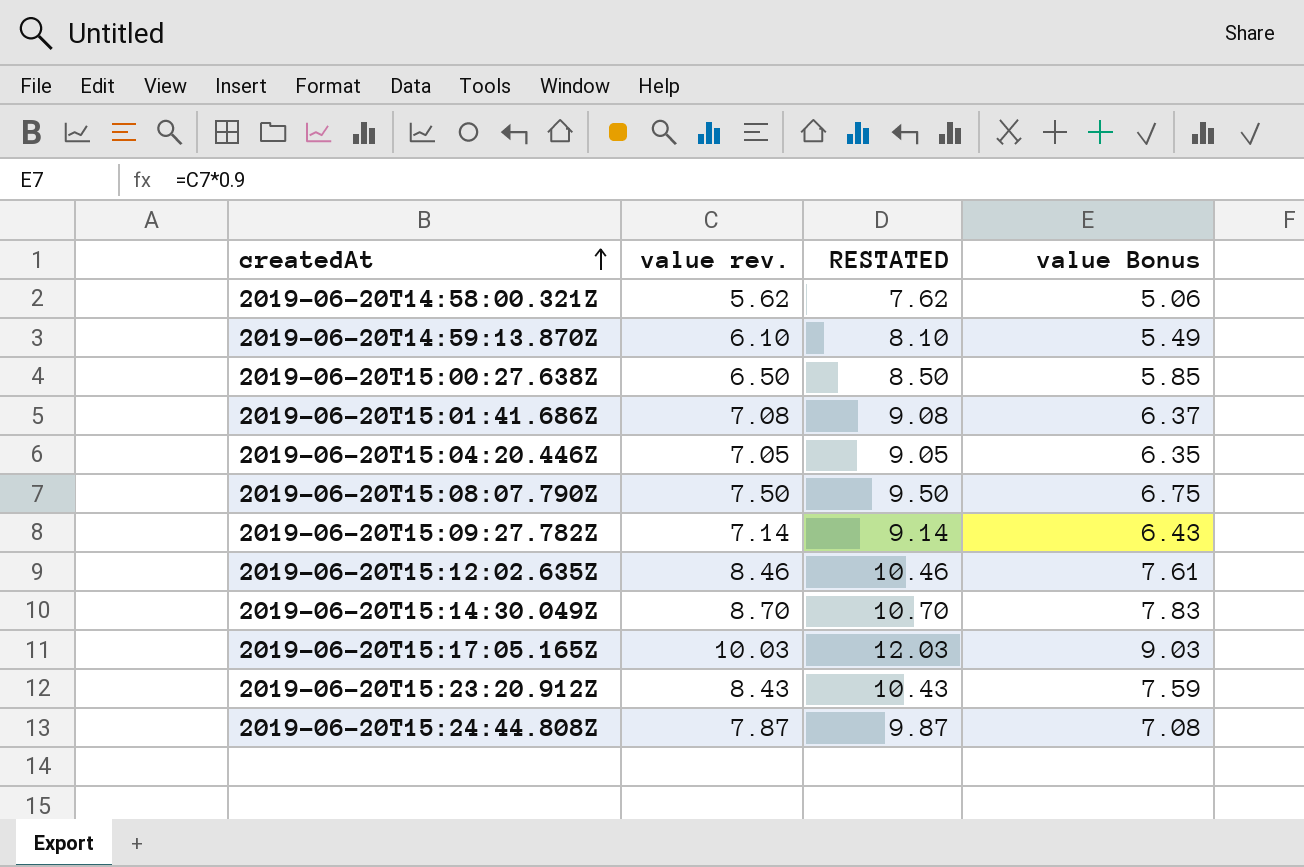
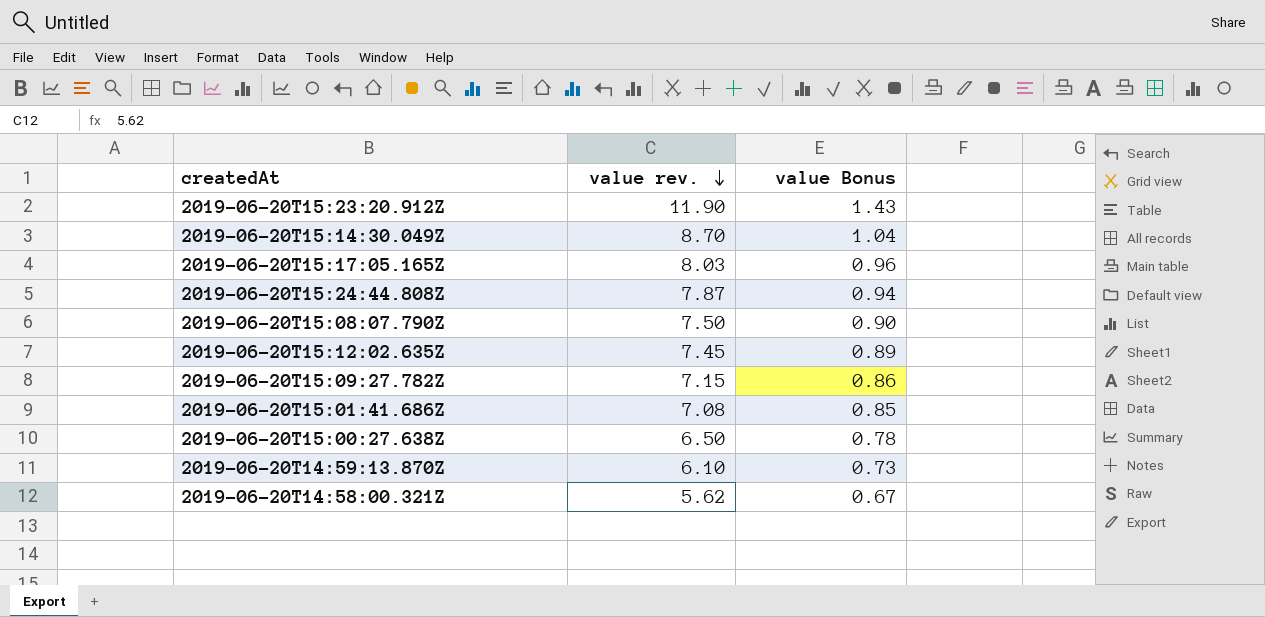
row order: createdAt ascending -> value rev. descending
column RESTATED | formula: [value rev.] + 2 -> none
column value Bonus | formula: [value rev.] * 0.9 -> [value rev.] * 0.12
row 2019-06-20T15:04:20.446Z: 7.05 | 9.05 | 6.35 -> none
2019-06-20T15:23:20.912Z | value rev.: 8.43 -> 11.90
2019-06-20T15:17:05.165Z | value rev.: 10.03 -> 8.03
2019-06-20T15:12:02.635Z | value rev.: 8.46 -> 7.45
2019-06-20T15:09:27.782Z | value rev.: 7.14 -> 7.15

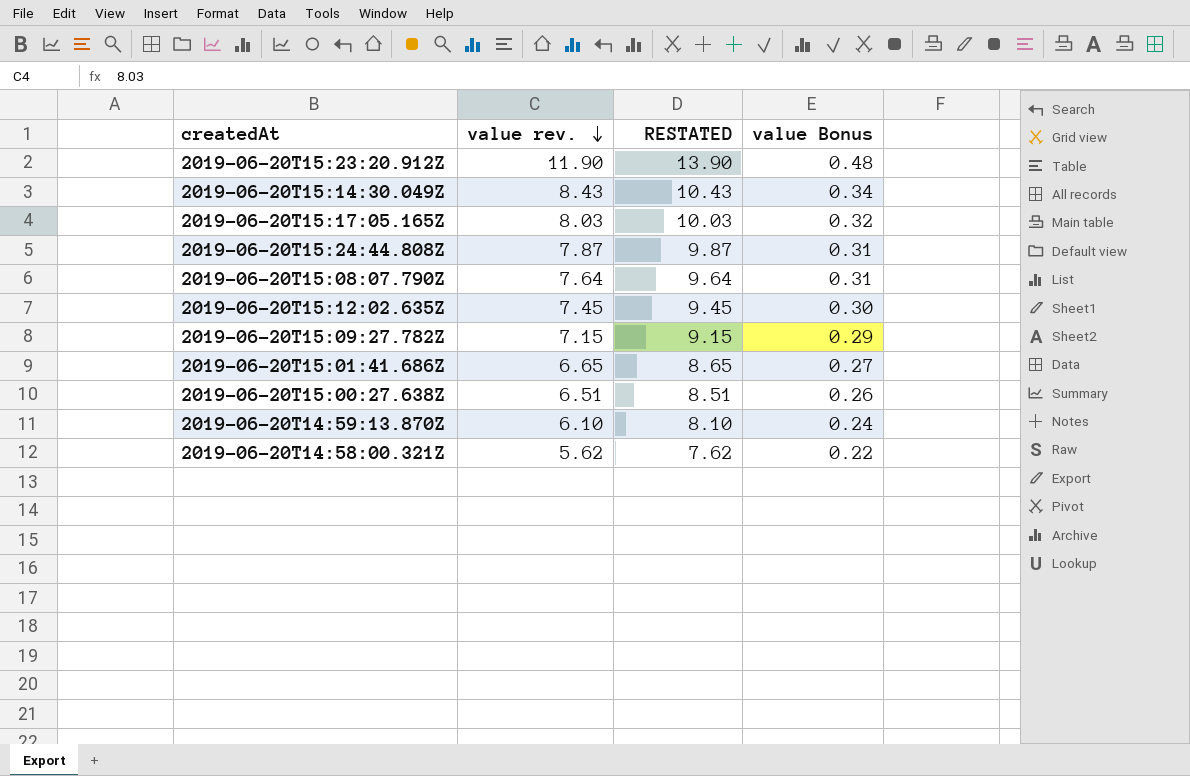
column RESTATED | formula: none -> [value rev.] + 2
column value Bonus | formula: [value rev.] * 0.12 -> [value rev.] * 0.04
2019-06-20T15:14:30.049Z | value rev.: 8.70 -> 8.43
2019-06-20T15:08:07.790Z | value rev.: 7.50 -> 7.64
2019-06-20T15:01:41.686Z | value rev.: 7.08 -> 6.65
2019-06-20T15:00:27.638Z | value rev.: 6.50 -> 6.51

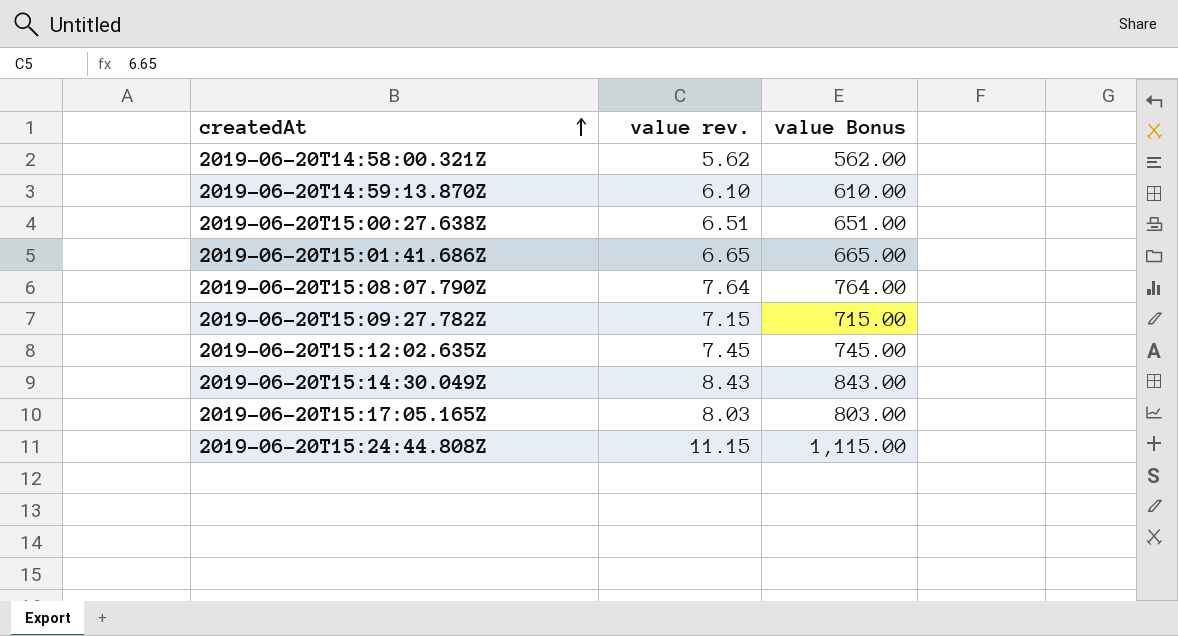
row order: value rev. descending -> createdAt ascending
column RESTATED | formula: [value rev.] + 2 -> none
column value Bonus | formula: [value rev.] * 0.04 -> [value rev.] * 100
row 2019-06-20T15:23:20.912Z: 11.90 | 13.90 | 0.48 -> none
2019-06-20T15:24:44.808Z | value rev.: 7.87 -> 11.15

